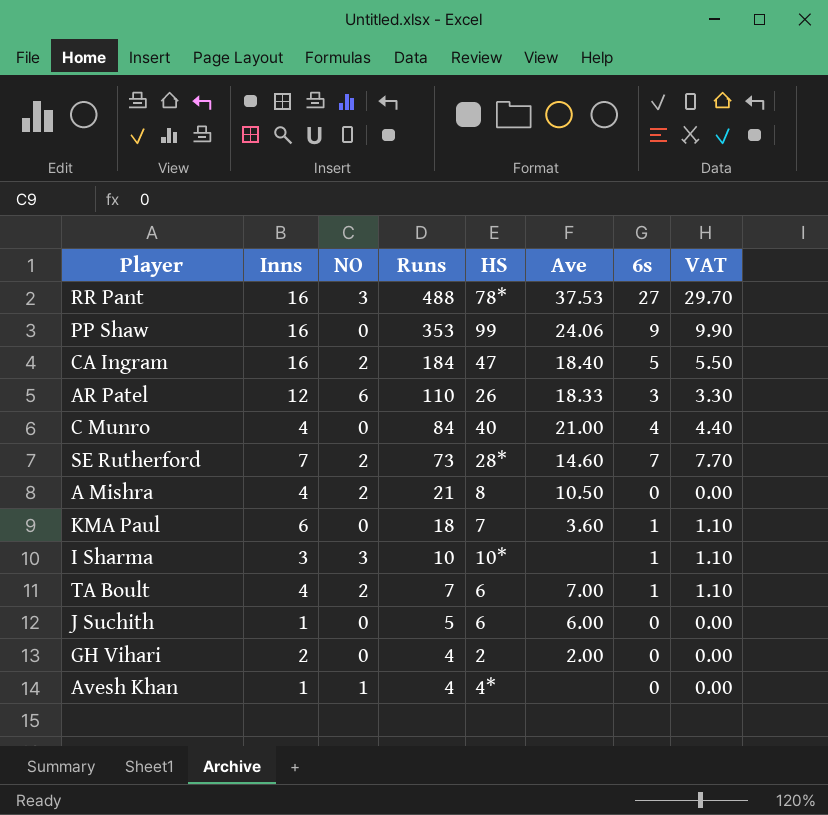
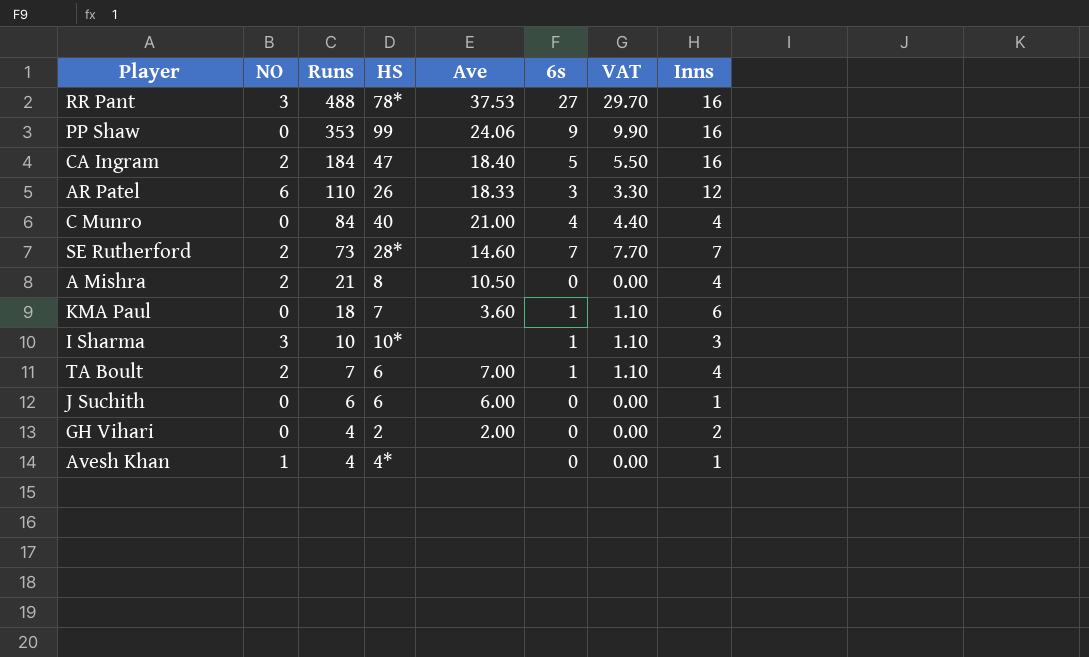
column Inns | position: 2 -> 8
J Suchith | Runs: 5 -> 6

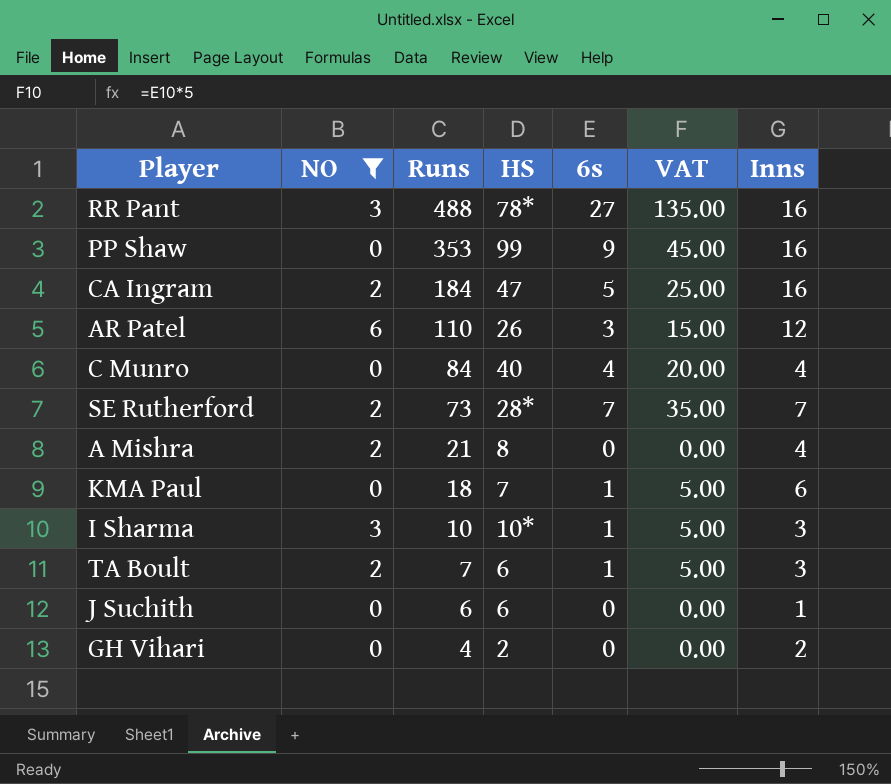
filter: none -> NO != 1
column Ave | position: 5 -> none
column VAT | formula: [6s] * 1.1 -> [6s] * 5
TA Boult | Inns: 4 -> 3

